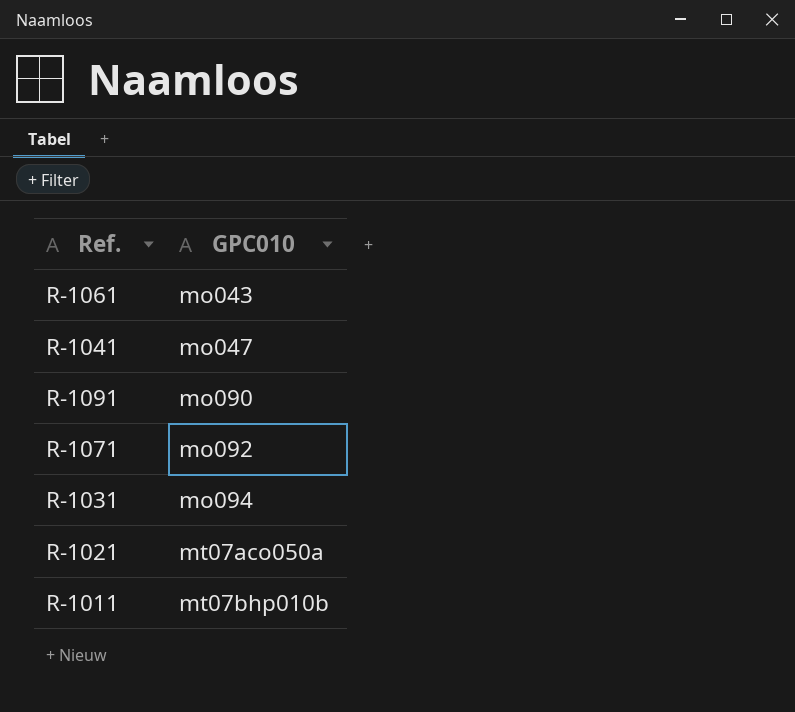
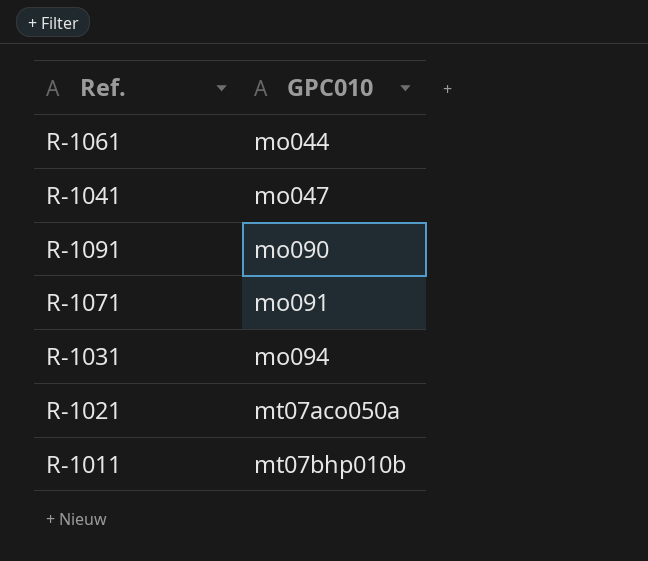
R-1061 | GPC010: mo043 -> mo044
R-1071 | GPC010: mo092 -> mo091

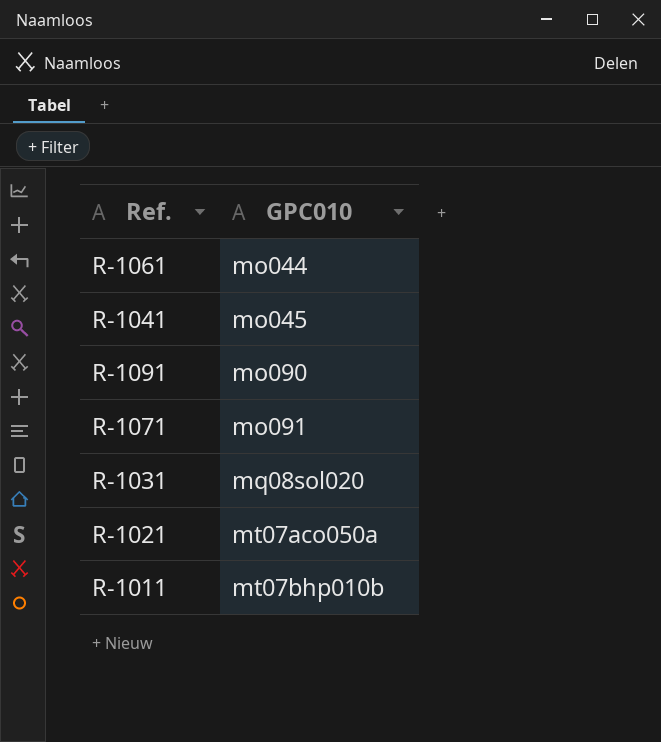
R-1041 | GPC010: mo047 -> mo045
R-1031 | GPC010: mo094 -> mq08sol020

